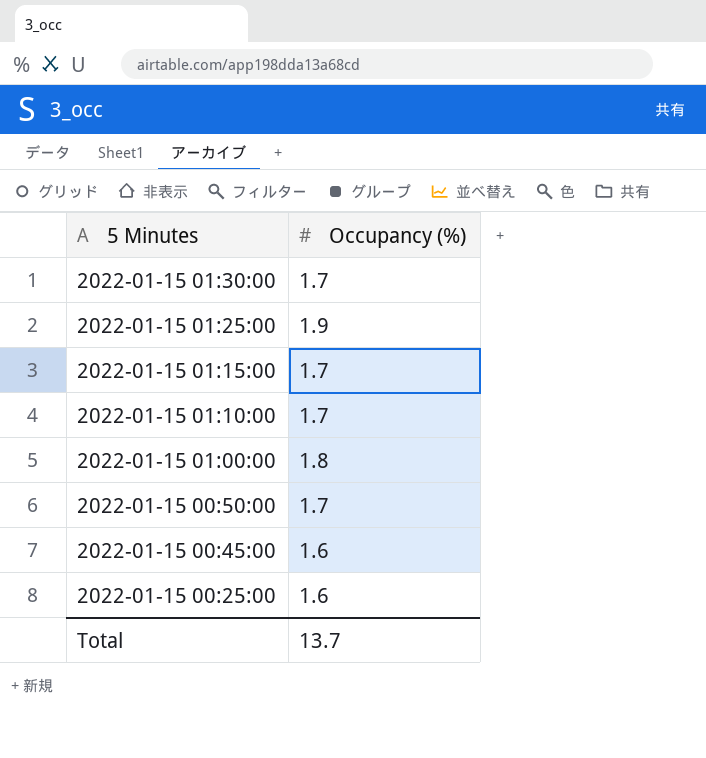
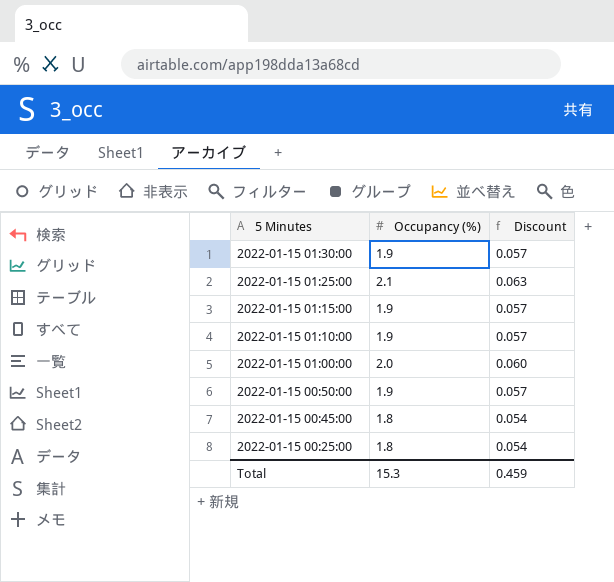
column Discount | formula: none -> [Occupancy (%)] * 0.03
2022-01-15 01:30:00 | Occupancy (%): 1.7 -> 1.9
2022-01-15 01:25:00 | Occupancy (%): 1.9 -> 2.1
2022-01-15 01:15:00 | Occupancy (%): 1.7 -> 1.9
2022-01-15 01:10:00 | Occupancy (%): 1.7 -> 1.9
2022-01-15 01:00:00 | Occupancy (%): 1.8 -> 2.0
2022-01-15 00:50:00 | Occupancy (%): 1.7 -> 1.9
2022-01-15 00:45:00 | Occupancy (%): 1.6 -> 1.8
2022-01-15 00:25:00 | Occupancy (%): 1.6 -> 1.8
Total | Occupancy (%): 13.7 -> 15.3

